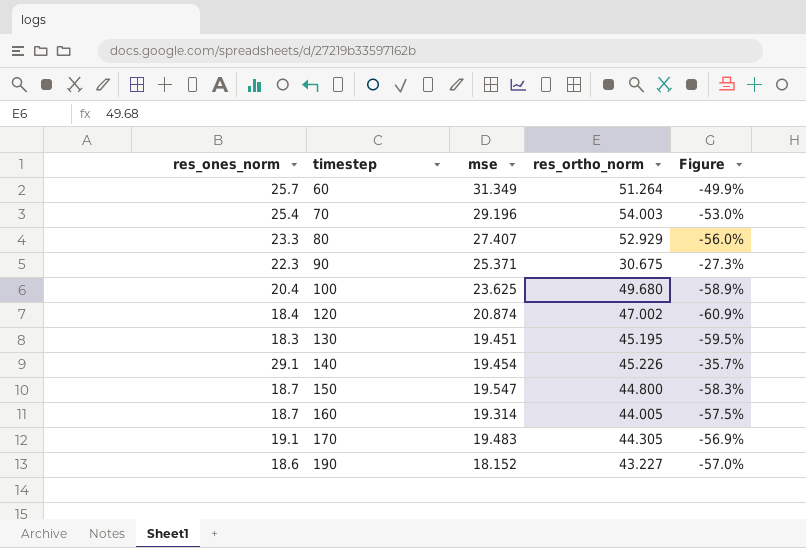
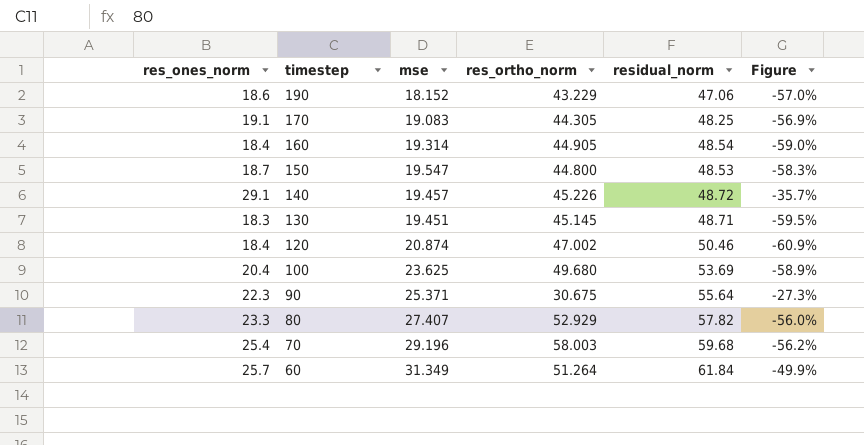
row order: timestep ascending -> timestep descending
column residual_norm | position: none -> 5
190 | res_ortho_norm: 43.227 -> 43.229
170 | mse: 19.483 -> 19.083
160 | res_ones_norm: 18.7 -> 18.4
160 | res_ortho_norm: 44.005 -> 44.905
160 | Figure: -57.5% -> -59.0%
140 | mse: 19.454 -> 19.457
130 | res_ortho_norm: 45.195 -> 45.145
70 | res_ortho_norm: 54.003 -> 58.003
70 | Figure: -53.0% -> -56.2%

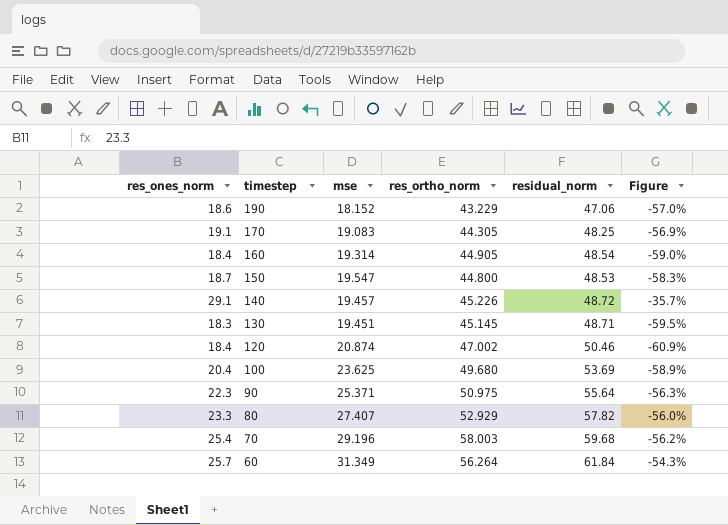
90 | res_ortho_norm: 30.675 -> 50.975
90 | Figure: -27.3% -> -56.3%
60 | res_ortho_norm: 51.264 -> 56.264
60 | Figure: -49.9% -> -54.3%

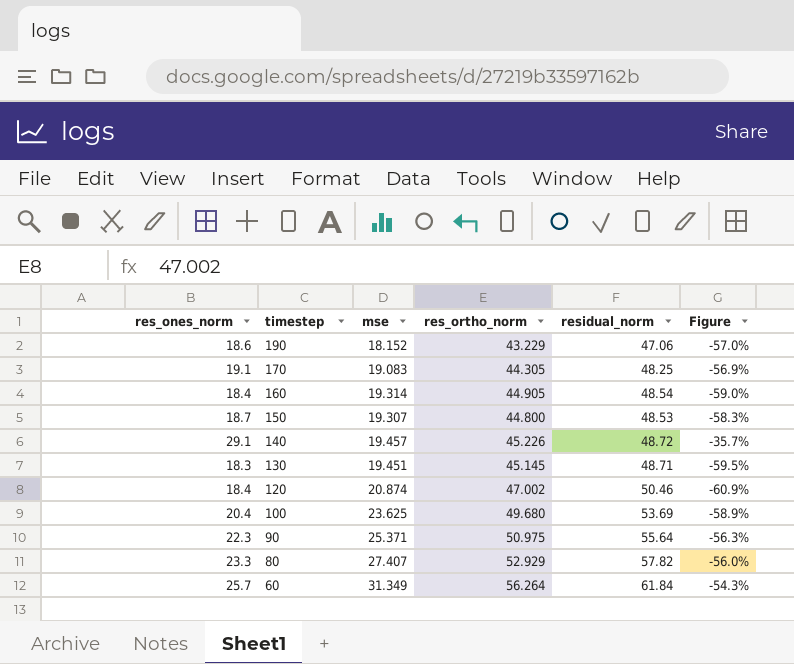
row 70: 25.4 | 29.196 | 58.003 | 59.68 | -56.2% -> none
150 | mse: 19.547 -> 19.307

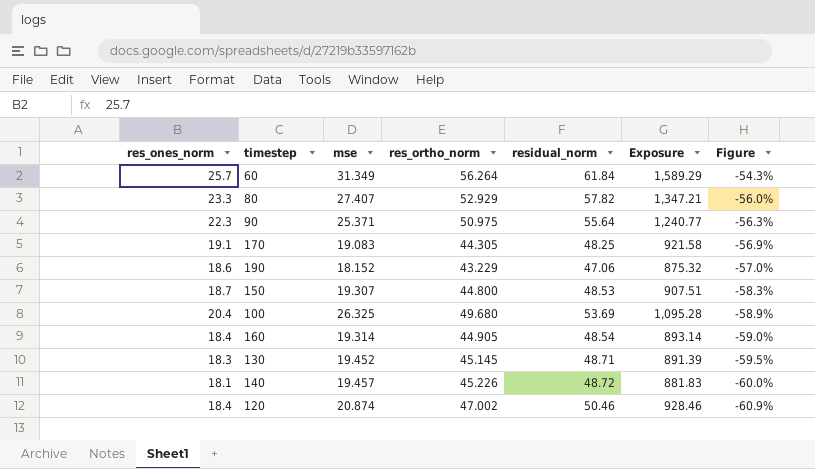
row order: timestep descending -> Figure descending
column Exposure | formula: none -> [res_ones_norm] * [residual_norm]
100 | mse: 23.625 -> 26.325
130 | mse: 19.451 -> 19.452
140 | res_ones_norm: 29.1 -> 18.1
140 | Figure: -35.7% -> -60.0%

